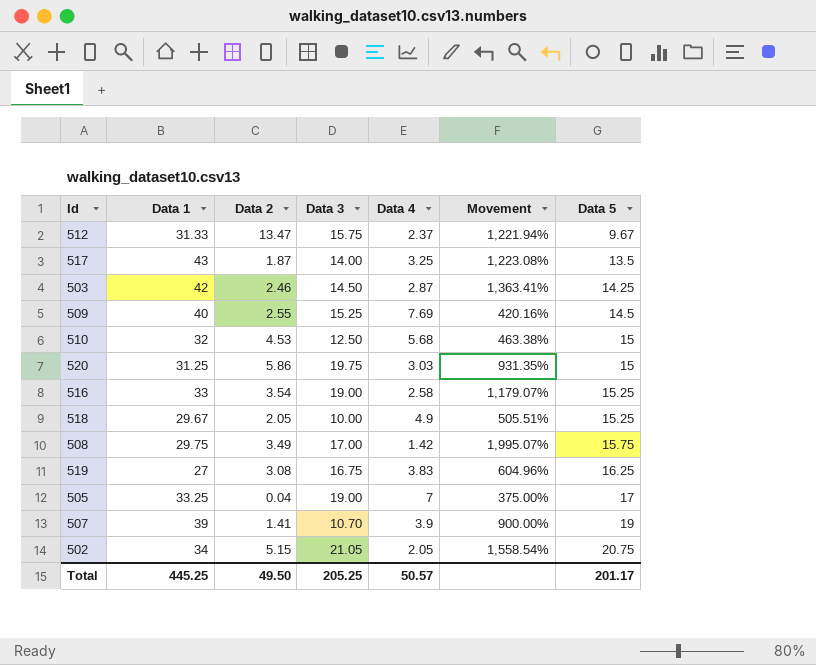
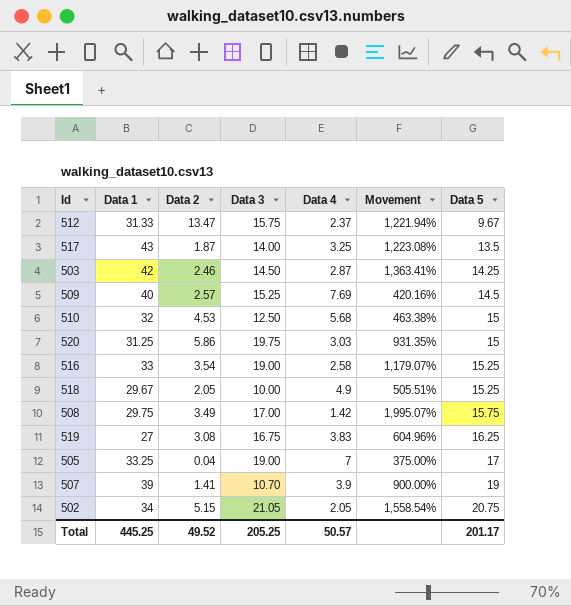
509 | Data 2: 2.55 -> 2.57
Total | Data 2: 49.50 -> 49.52

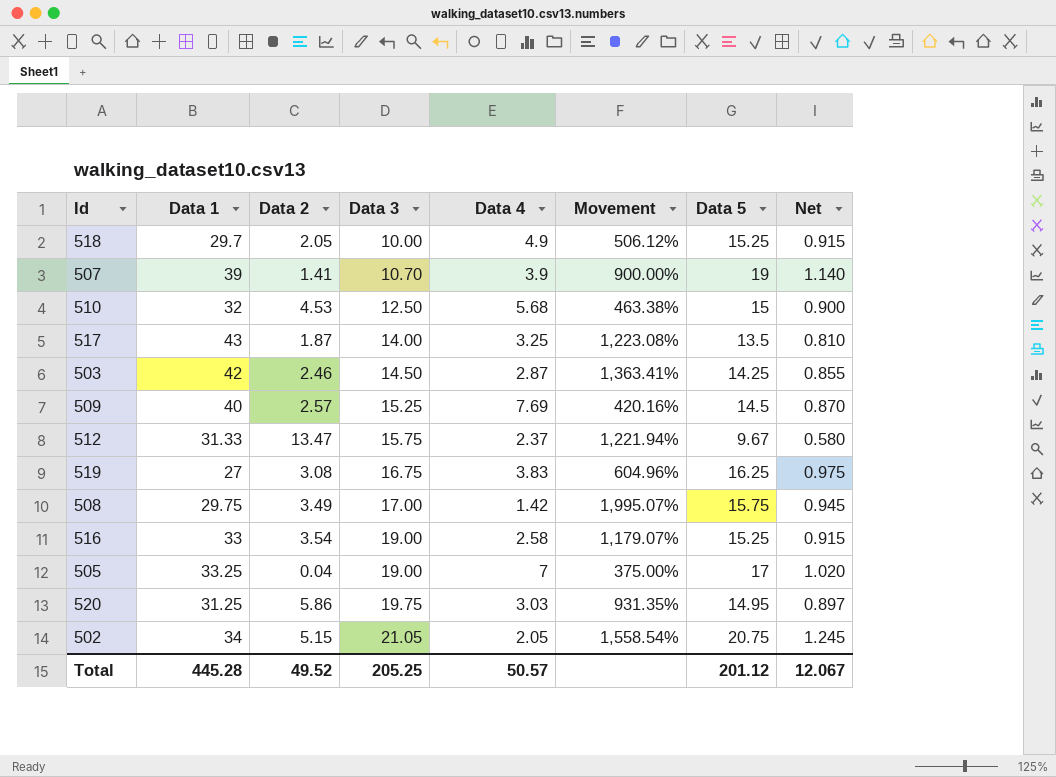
row order: Data 5 ascending -> Data 3 ascending
column Net | formula: none -> [Data 5] * 0.06
518 | Data 1: 29.67 -> 29.7
518 | Movement: 505.51% -> 506.12%
520 | Data 5: 15 -> 14.95
Total | Data 1: 445.25 -> 445.28
Total | Data 5: 201.17 -> 201.12

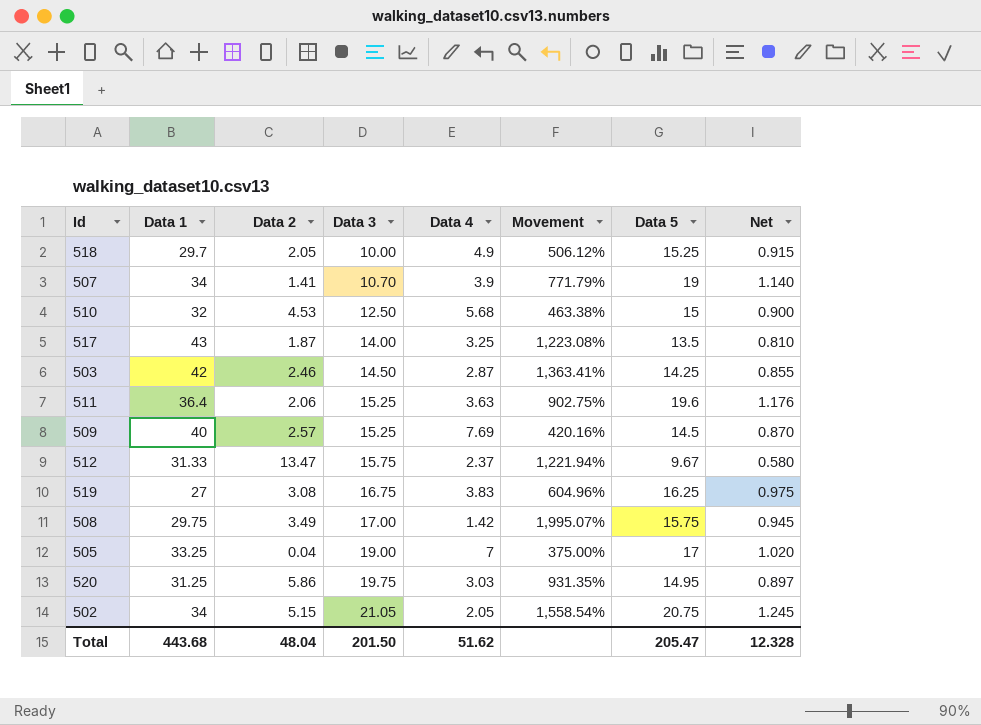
row 516: 33 | 3.54 | 19.00 | 2.58 | 1,179.07% | 15.25 | 0.915 -> none
507 | Data 1: 39 -> 34
507 | Movement: 900.00% -> 771.79%
row 511: none -> 36.4 | 2.06 | 15.25 | 3.63 | 902.75% | 19.6 | 1.176
Total | Data 1: 445.28 -> 443.68
Total | Data 2: 49.52 -> 48.04
Total | Data 3: 205.25 -> 201.50
Total | Data 4: 50.57 -> 51.62
Total | Data 5: 201.12 -> 205.47
Total | Net: 12.067 -> 12.328

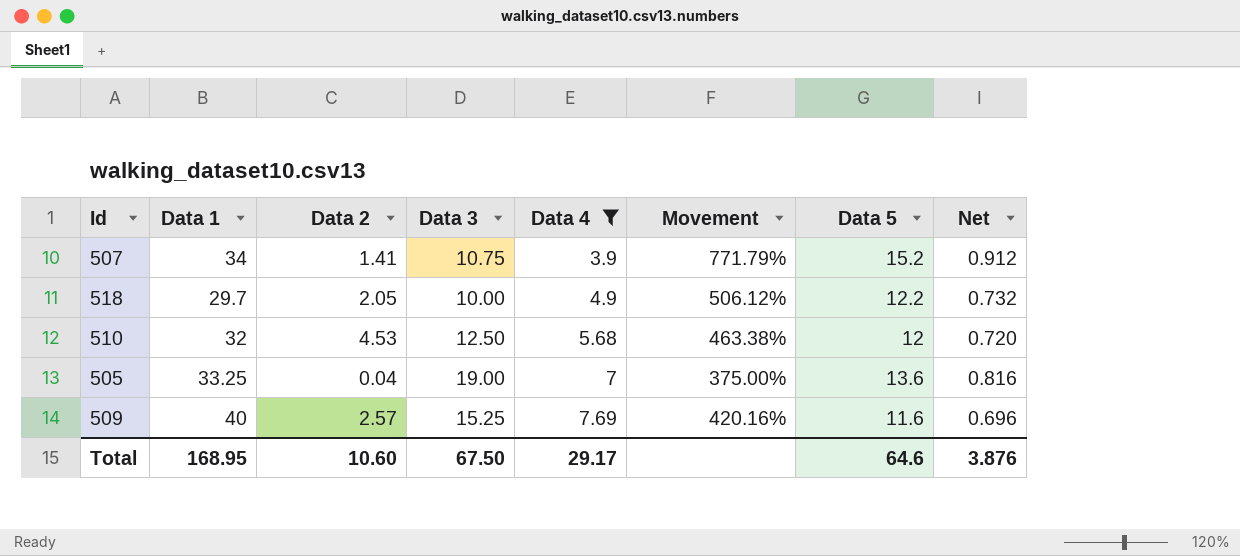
filter: none -> Data 4 >= 3.9
row order: Data 3 ascending -> Data 4 ascending
507 | Data 3: 10.70 -> 10.75
507 | Data 5: 19 -> 15.2
507 | Net: 1.140 -> 0.912
518 | Data 5: 15.25 -> 12.2
518 | Net: 0.915 -> 0.732
510 | Data 5: 15 -> 12
510 | Net: 0.900 -> 0.720
505 | Data 5: 17 -> 13.6
505 | Net: 1.020 -> 0.816
509 | Data 5: 14.5 -> 11.6
509 | Net: 0.870 -> 0.696
Total | Data 1: 443.68 -> 168.95
Total | Data 2: 48.04 -> 10.60
Total | Data 3: 201.50 -> 67.50
Total | Data 4: 51.62 -> 29.17
Total | Data 5: 205.47 -> 64.6
Total | Net: 12.328 -> 3.876

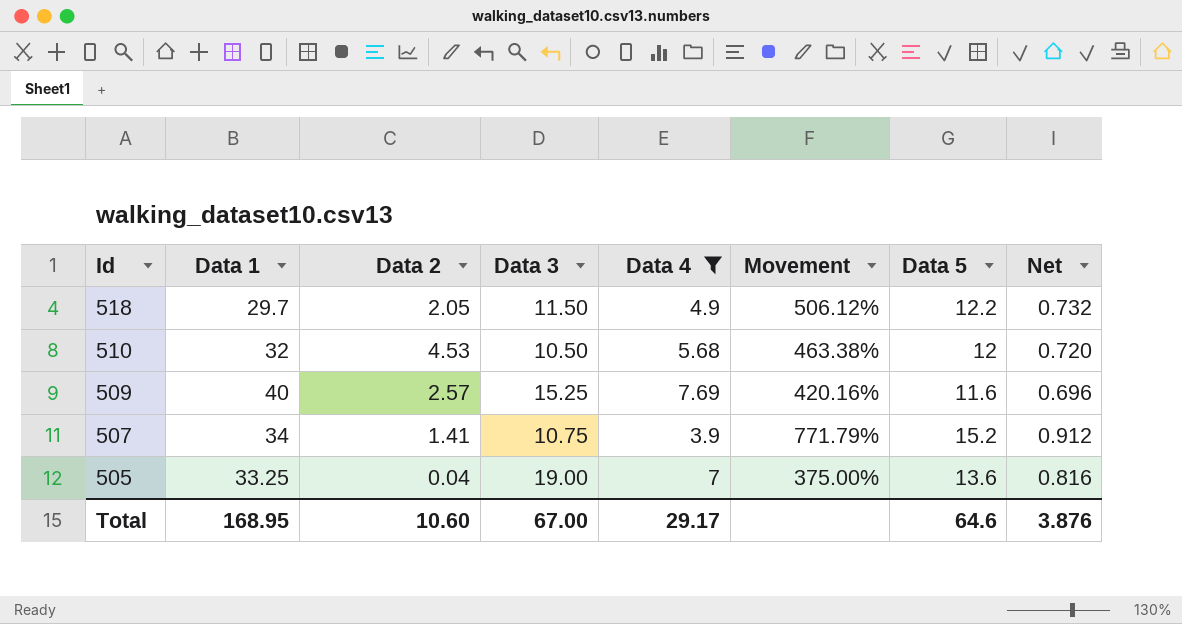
row order: Data 4 ascending -> Id descending
518 | Data 3: 10.00 -> 11.50
510 | Data 3: 12.50 -> 10.50
Total | Data 3: 67.50 -> 67.00

